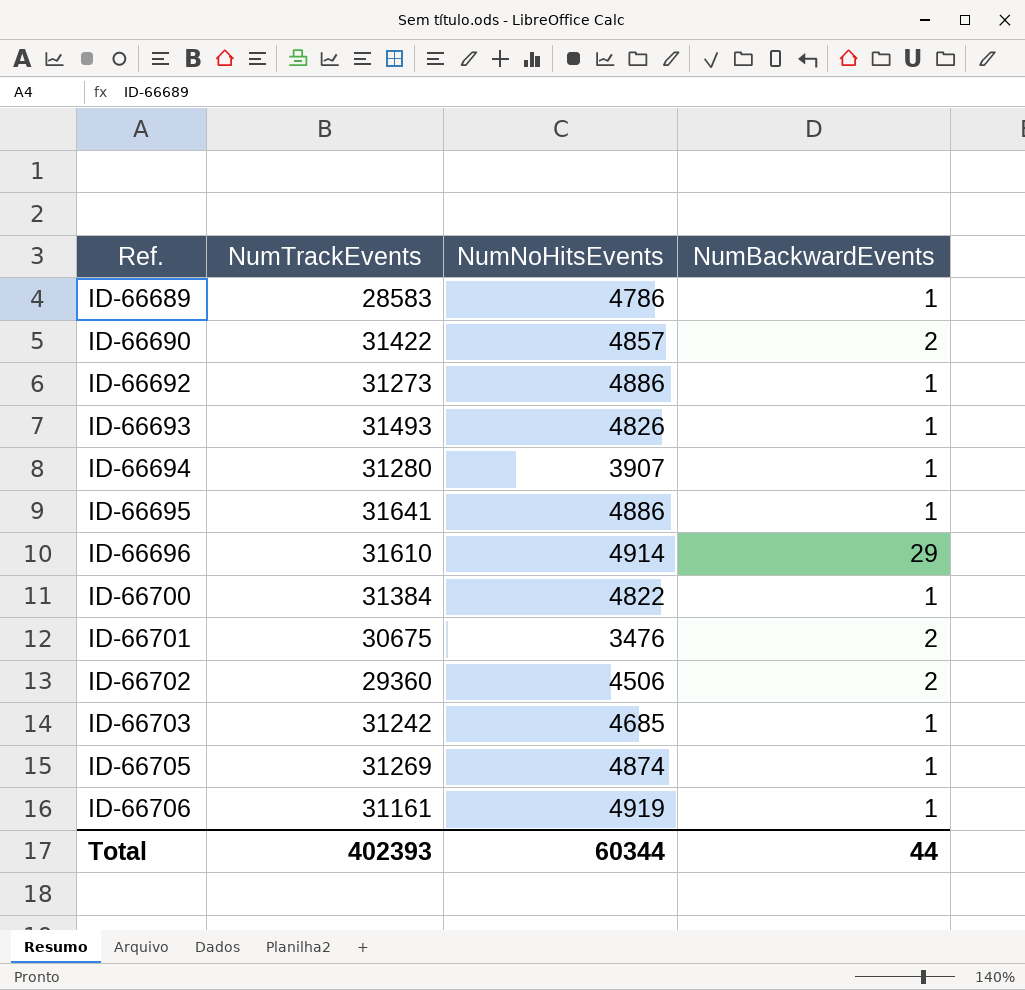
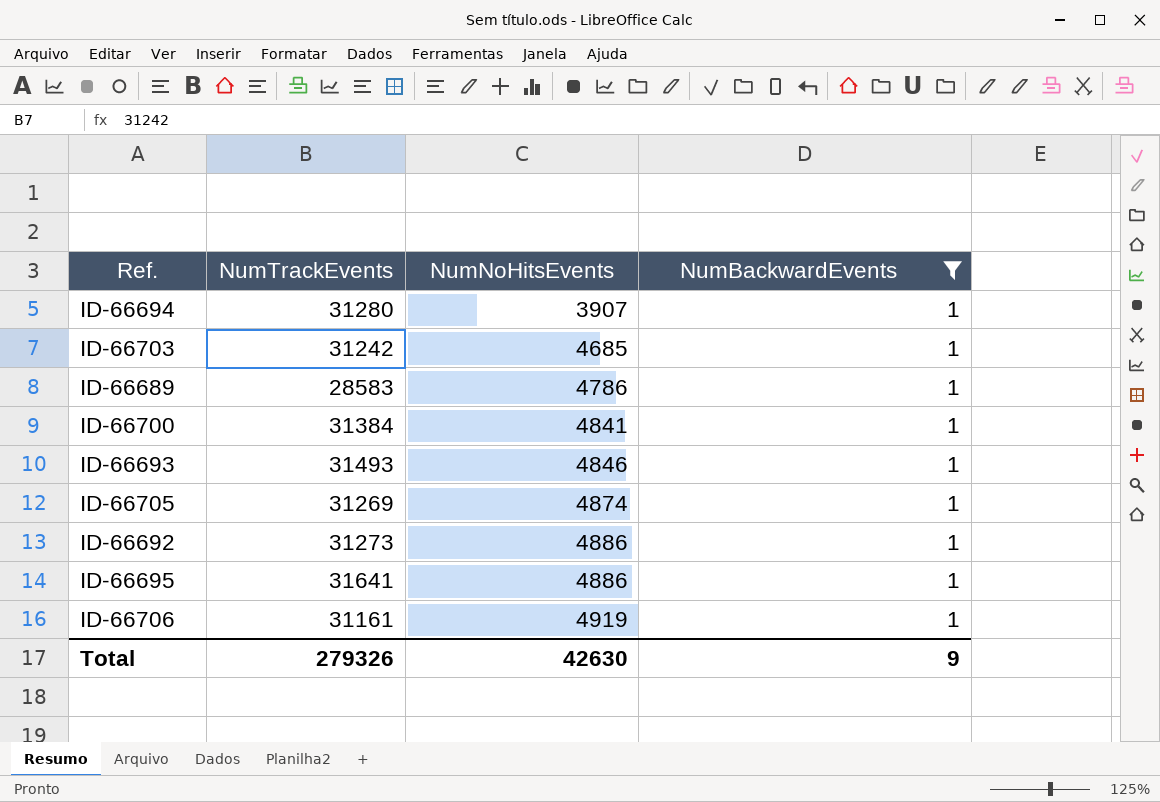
filter: none -> NumBackwardEvents = 1
row order: Ref. ascending -> NumNoHitsEvents ascending
ID-66700 | NumNoHitsEvents: 4822 -> 4841
ID-66693 | NumNoHitsEvents: 4826 -> 4846
Total | NumTrackEvents: 402393 -> 279326
Total | NumNoHitsEvents: 60344 -> 42630
Total | NumBackwardEvents: 44 -> 9

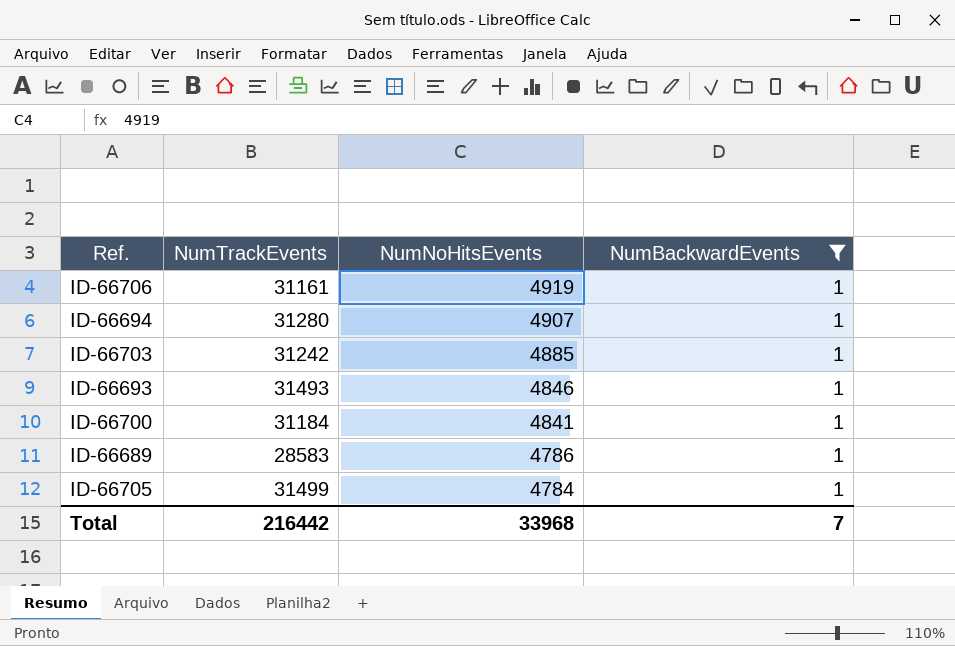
row order: NumNoHitsEvents ascending -> NumNoHitsEvents descending
row ID-66692: 31273 | 4886 | 1 -> none
row ID-66695: 31641 | 4886 | 1 -> none
ID-66694 | NumNoHitsEvents: 3907 -> 4907
ID-66703 | NumNoHitsEvents: 4685 -> 4885
ID-66700 | NumTrackEvents: 31384 -> 31184
ID-66705 | NumTrackEvents: 31269 -> 31499
ID-66705 | NumNoHitsEvents: 4874 -> 4784
Total | NumTrackEvents: 279326 -> 216442
Total | NumNoHitsEvents: 42630 -> 33968
Total | NumBackwardEvents: 9 -> 7

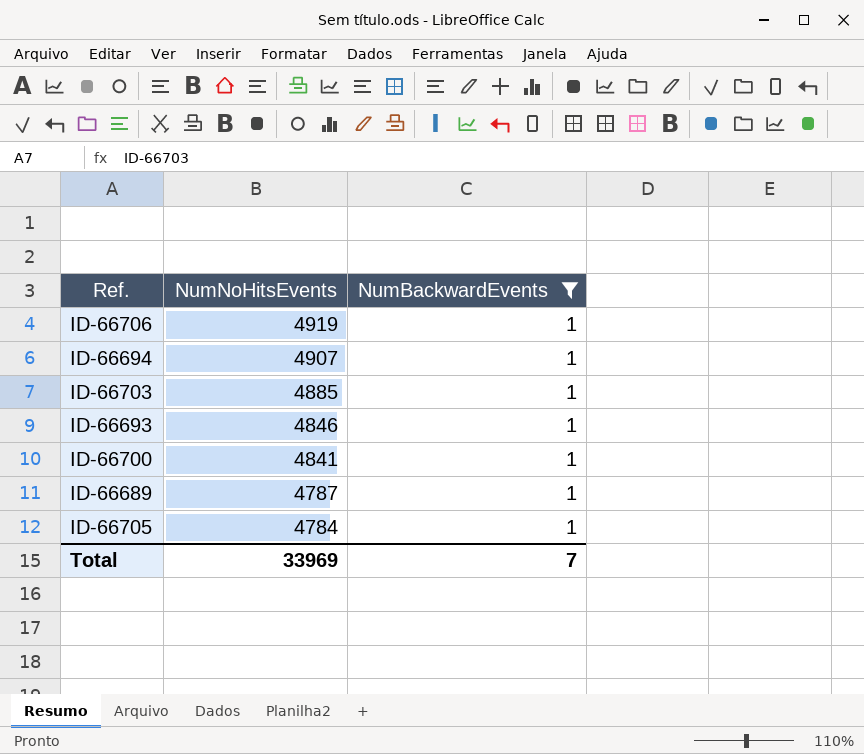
column NumTrackEvents | position: 2 -> none
ID-66689 | NumNoHitsEvents: 4786 -> 4787
Total | NumNoHitsEvents: 33968 -> 33969

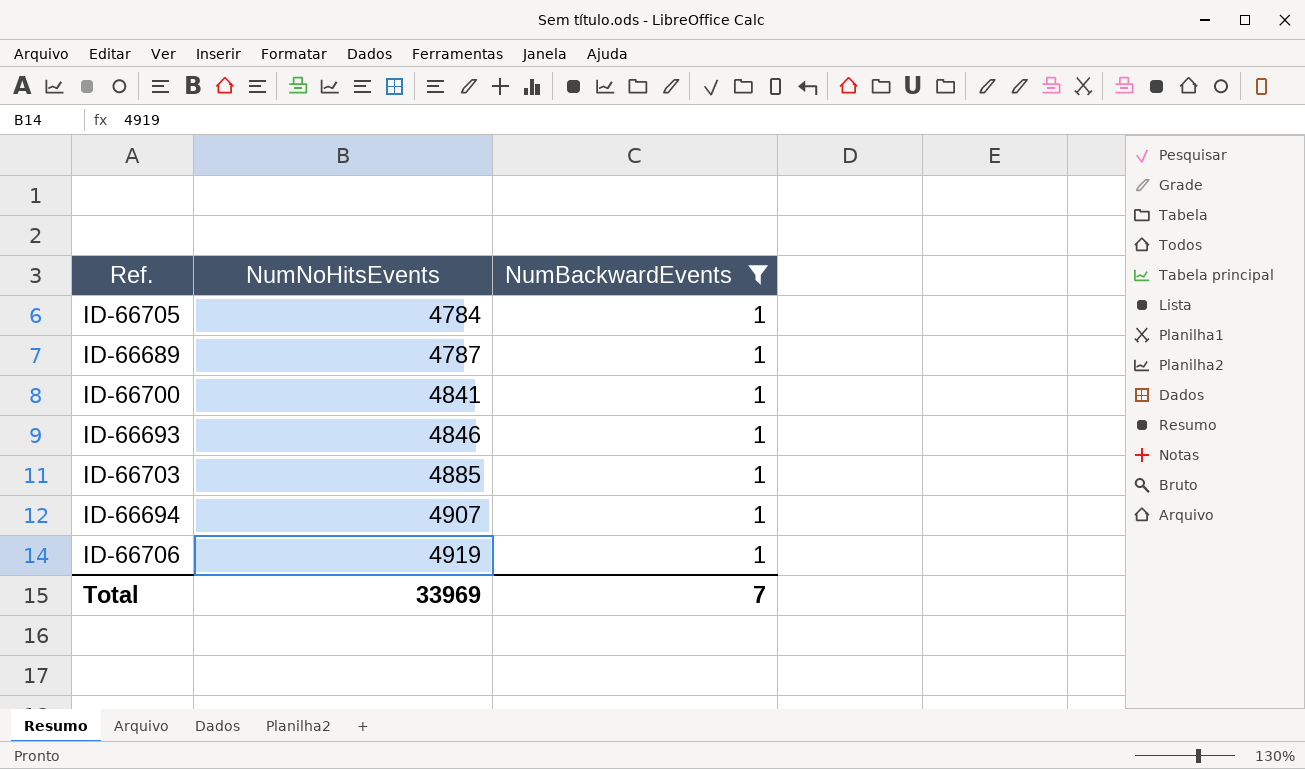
row order: NumNoHitsEvents descending -> NumNoHitsEvents ascending

